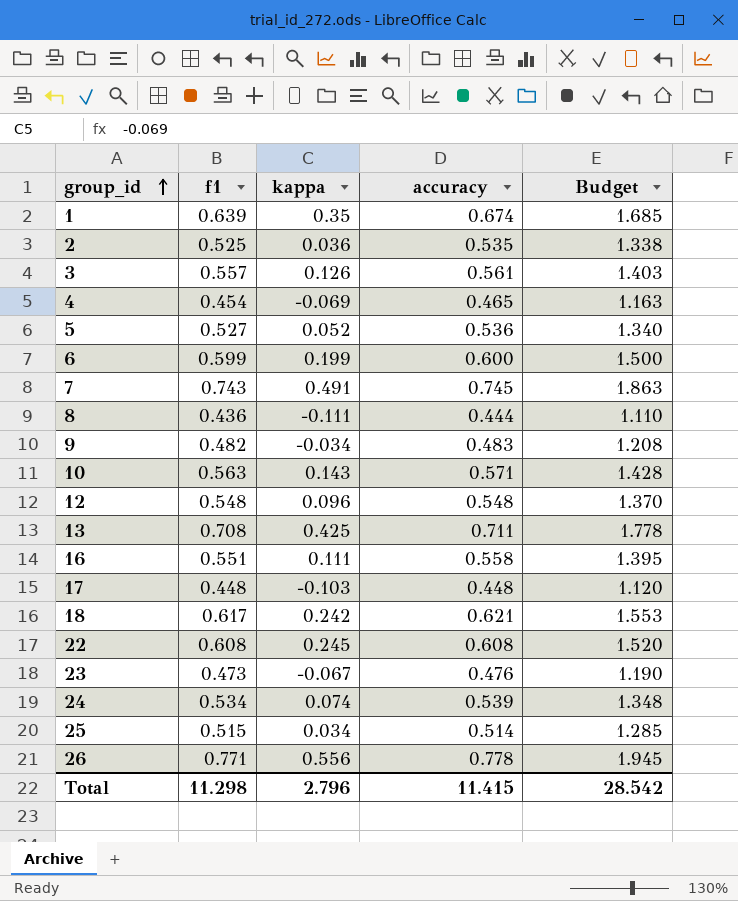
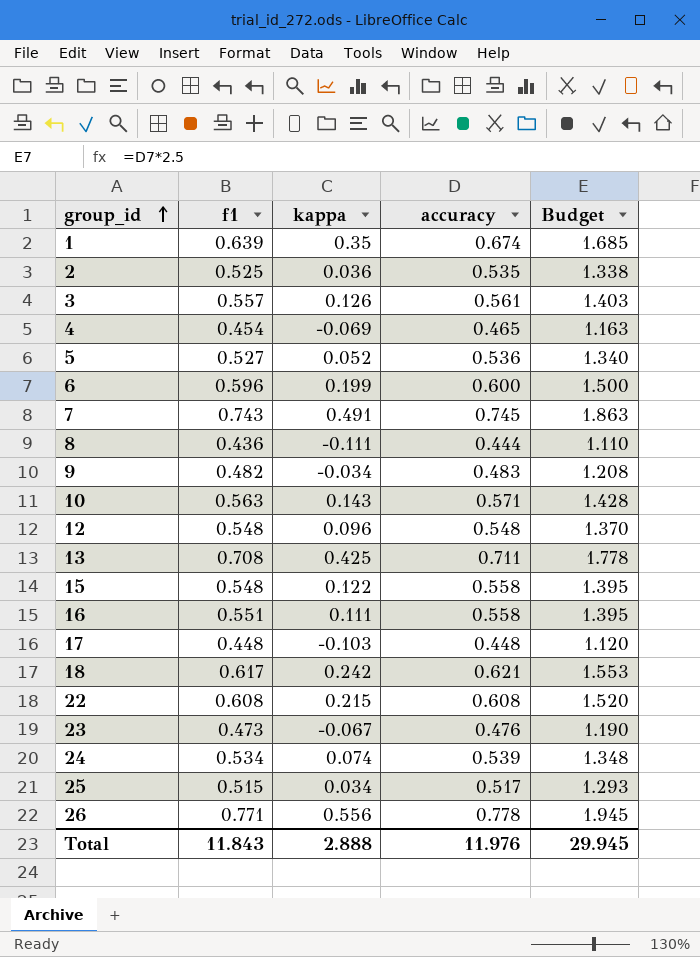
6 | f1: 0.599 -> 0.596
row 15: none -> 0.548 | 0.122 | 0.558 | 1.395
22 | kappa: 0.245 -> 0.215
25 | accuracy: 0.514 -> 0.517
25 | Budget: 1.285 -> 1.293
Total | f1: 11.298 -> 11.843
Total | kappa: 2.796 -> 2.888
Total | accuracy: 11.415 -> 11.976
Total | Budget: 28.542 -> 29.945

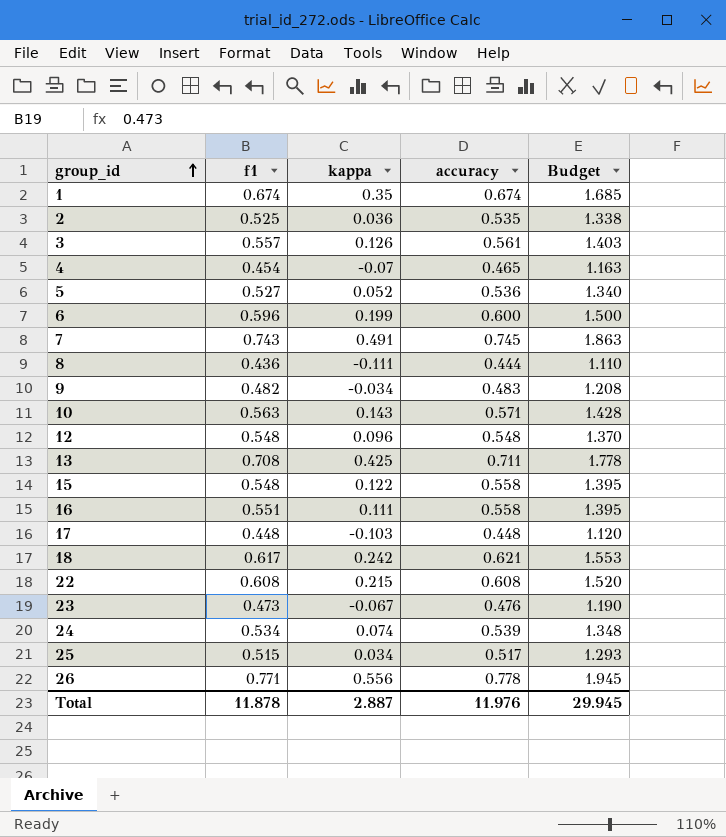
1 | f1: 0.639 -> 0.674
4 | kappa: -0.069 -> -0.07
Total | f1: 11.843 -> 11.878
Total | kappa: 2.888 -> 2.887

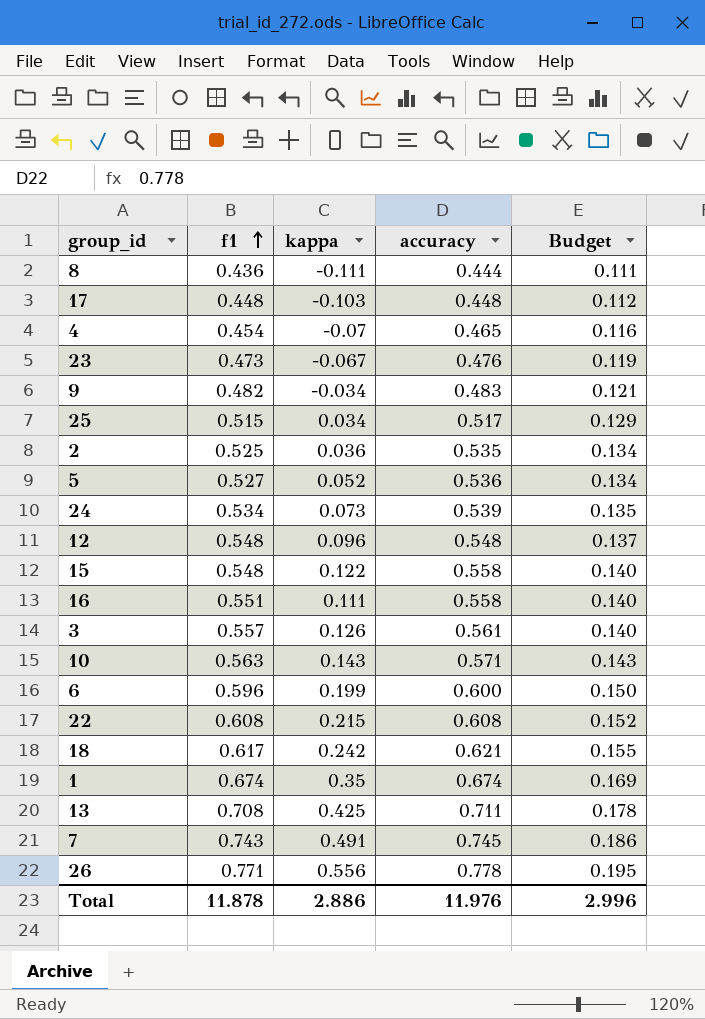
row order: group_id ascending -> f1 ascending
column Budget | formula: [accuracy] * 2.5 -> [accuracy] * 0.25
24 | kappa: 0.074 -> 0.073
Total | kappa: 2.887 -> 2.886
Total | Budget: 29.945 -> 2.996

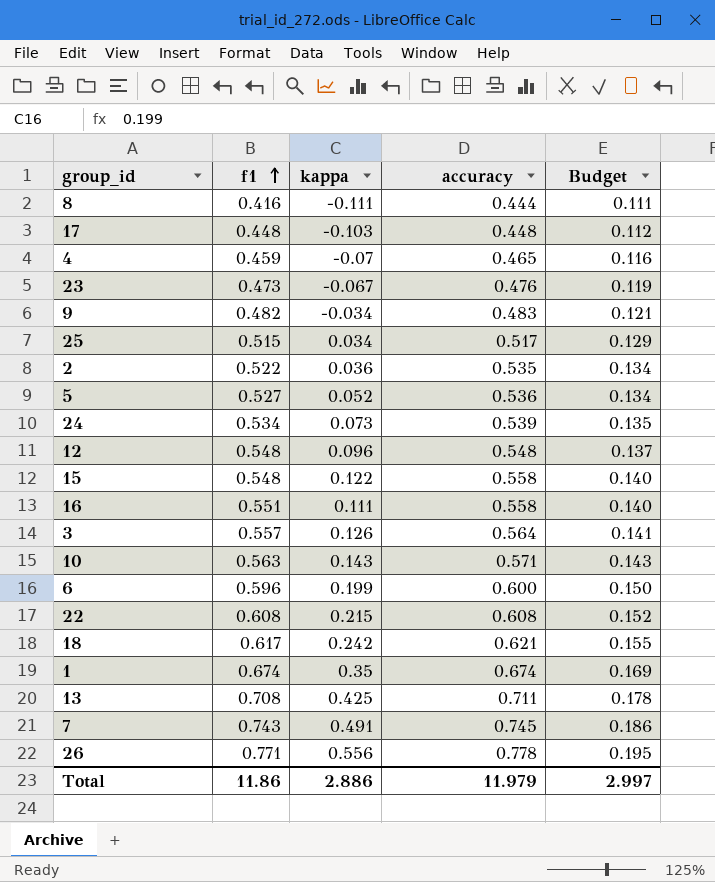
8 | f1: 0.436 -> 0.416
4 | f1: 0.454 -> 0.459
2 | f1: 0.525 -> 0.522
3 | accuracy: 0.561 -> 0.564
3 | Budget: 0.140 -> 0.141
Total | f1: 11.878 -> 11.86
Total | accuracy: 11.976 -> 11.979
Total | Budget: 2.996 -> 2.997

